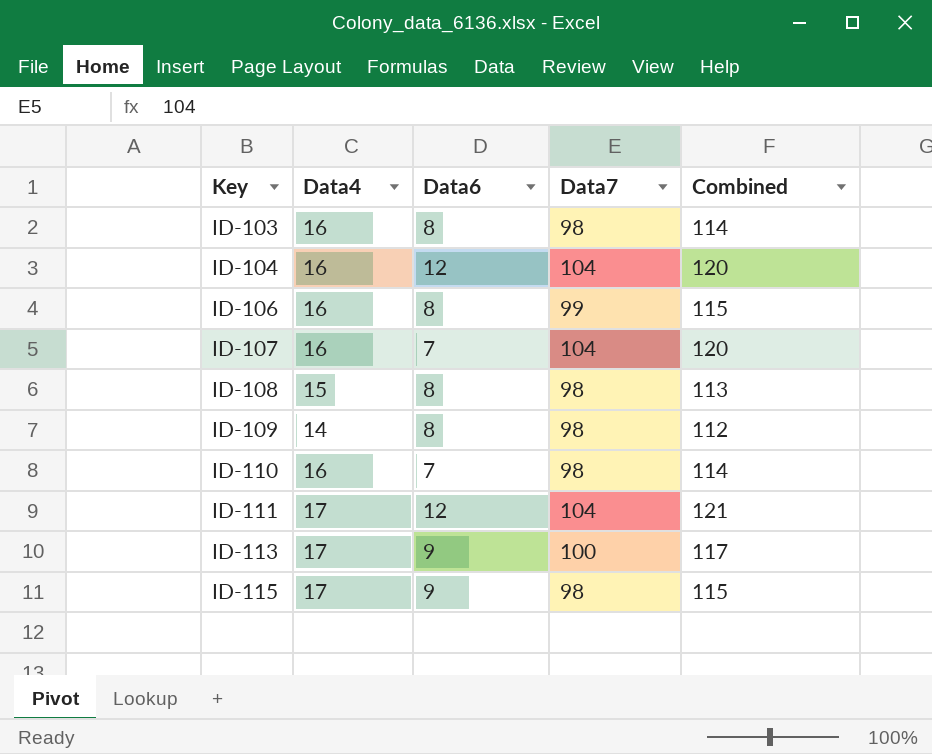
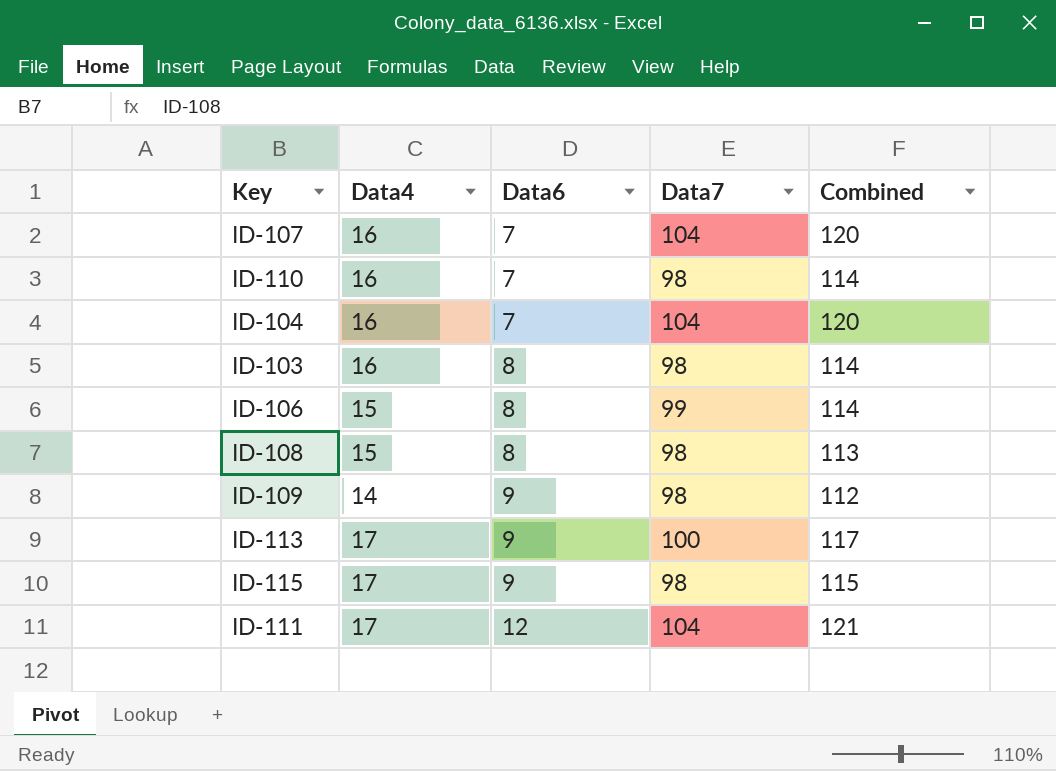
row order: Key ascending -> Data6 ascending
ID-104 | Data6: 12 -> 7
ID-106 | Data4: 16 -> 15
ID-106 | Combined: 115 -> 114
ID-109 | Data6: 8 -> 9

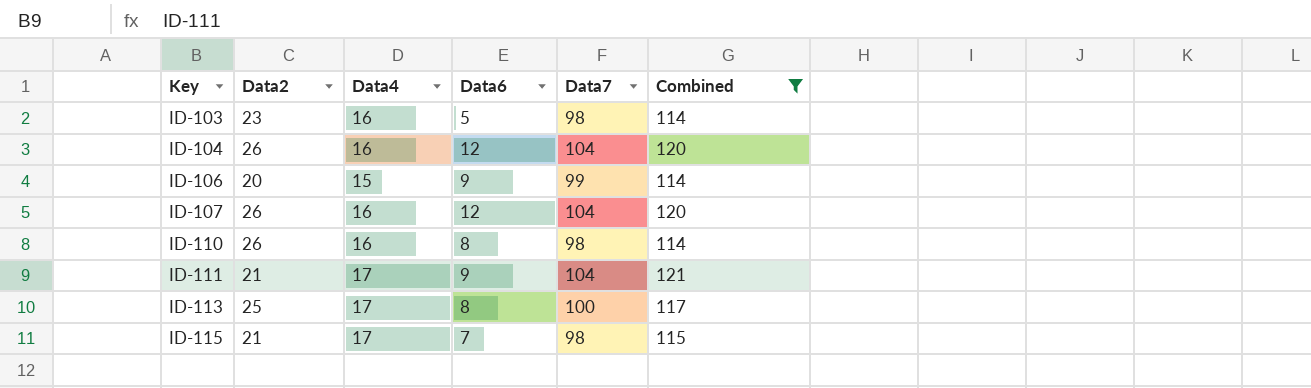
filter: none -> Combined >= 114
row order: Data6 ascending -> Key ascending
column Data2 | position: none -> 2
ID-103 | Data6: 8 -> 5
ID-104 | Data6: 7 -> 12
ID-106 | Data6: 8 -> 9
ID-107 | Data6: 7 -> 12
ID-110 | Data6: 7 -> 8
ID-111 | Data6: 12 -> 9
ID-113 | Data6: 9 -> 8
ID-115 | Data6: 9 -> 7

